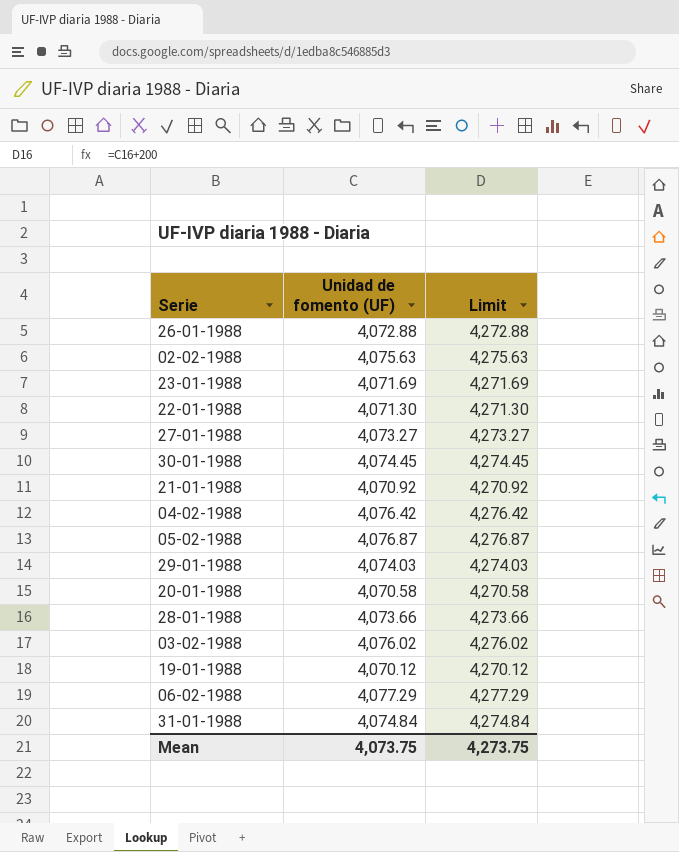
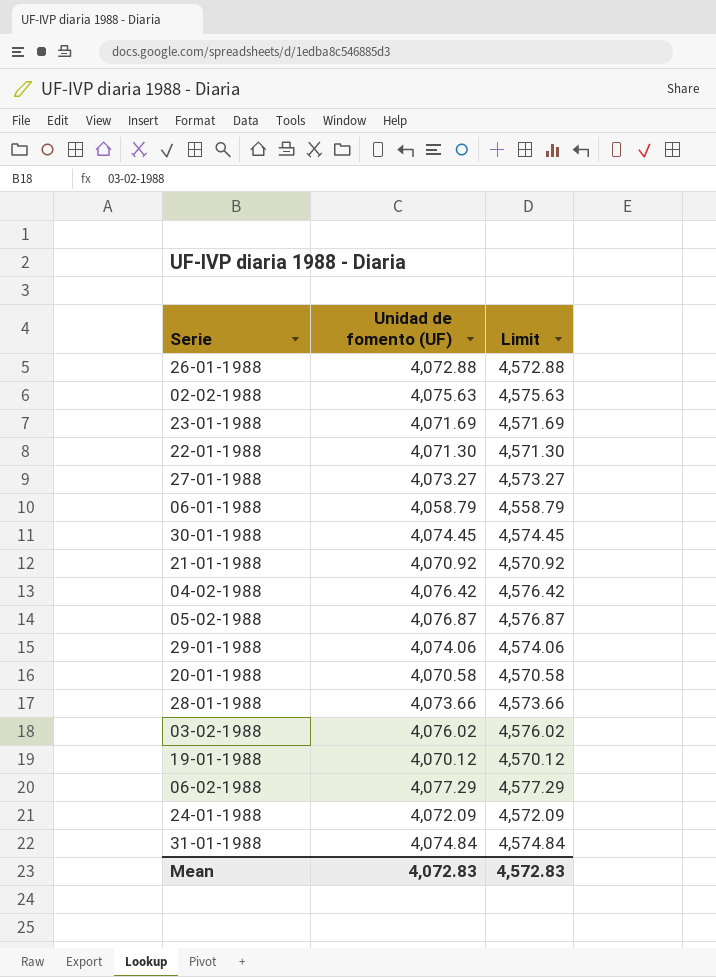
column Limit | formula: [Unidad de fomento (UF)] + 200 -> [Unidad de fomento (UF)] + 500
row 06-01-1988: none -> 4,058.79 | 4,558.79
29-01-1988 | Unidad de fomento (UF): 4,074.03 -> 4,074.06
row 24-01-1988: none -> 4,072.09 | 4,572.09
Mean | Unidad de fomento (UF): 4,073.75 -> 4,072.83
Mean | Limit: 4,273.75 -> 4,572.83

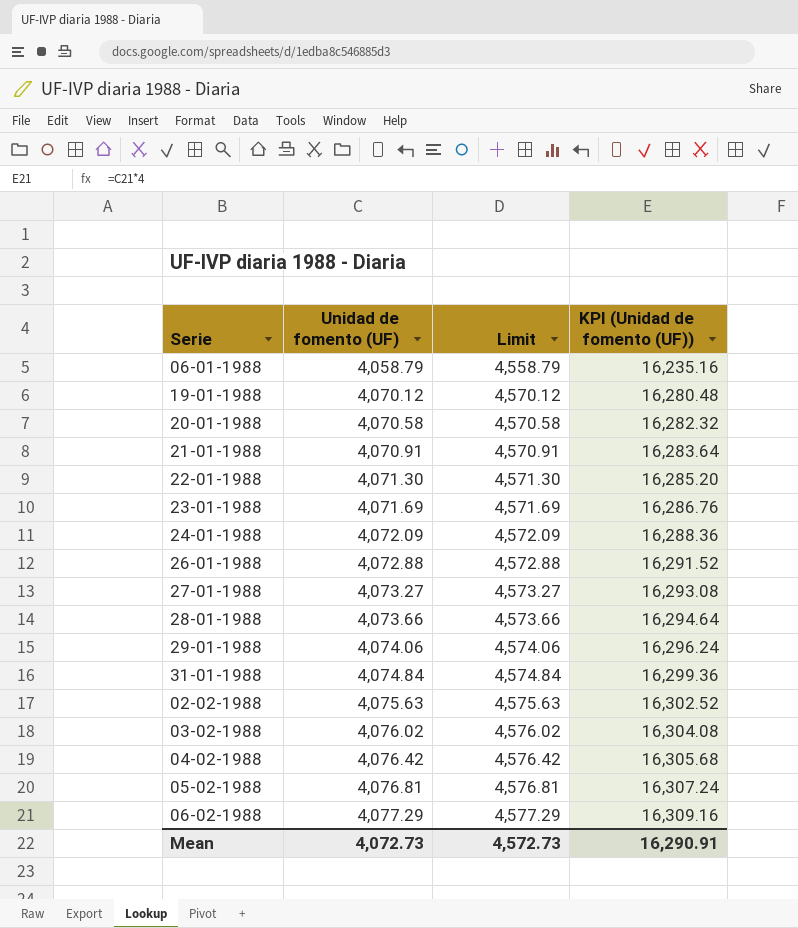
row order: none -> Serie ascending
column KPI (Unidad de fomento (UF)) | formula: none -> [Unidad de fomento (UF)] * 4
row 30-01-1988: 4,074.45 | 4,574.45 -> none
21-01-1988 | Unidad de fomento (UF): 4,070.92 -> 4,070.91
21-01-1988 | Limit: 4,570.92 -> 4,570.91
05-02-1988 | Unidad de fomento (UF): 4,076.87 -> 4,076.81
05-02-1988 | Limit: 4,576.87 -> 4,576.81
Mean | Unidad de fomento (UF): 4,072.83 -> 4,072.73
Mean | Limit: 4,572.83 -> 4,572.73

